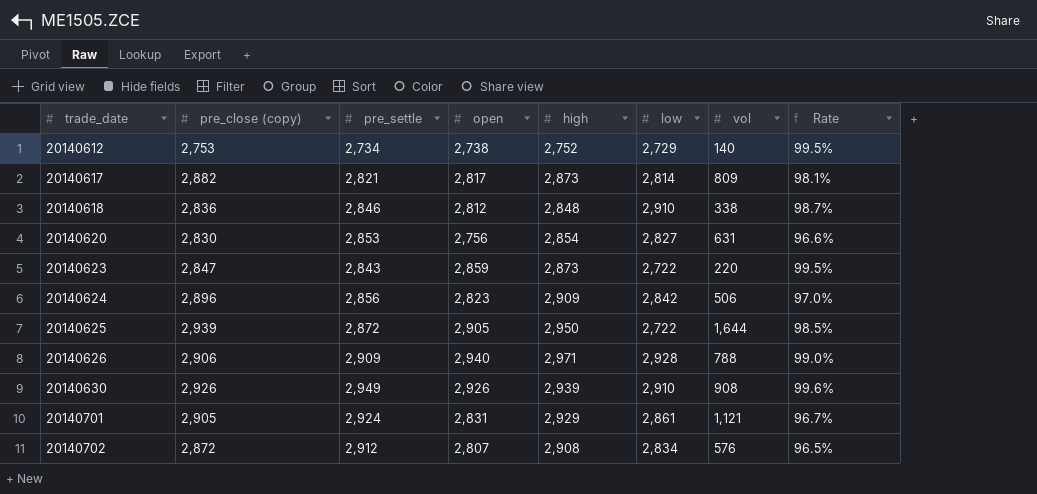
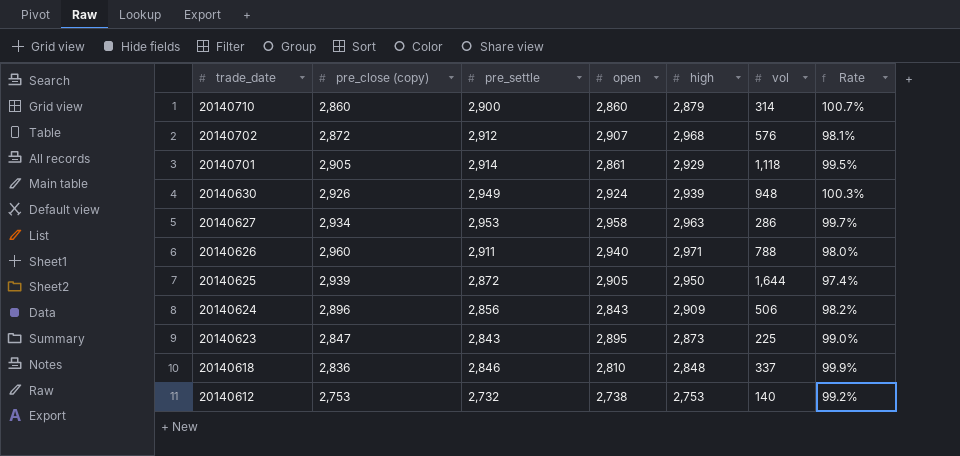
row order: trade_date ascending -> trade_date descending
column low | position: 6 -> none
column Rate | formula: [open] / [high] -> [pre_settle] / [high]
row 20140617: 2,882 | 2,821 | 2,817 | 2,873 | 2,814 | 809 | 98.1% -> none
row 20140620: 2,830 | 2,853 | 2,756 | 2,854 | 2,827 | 631 | 96.6% -> none
row 20140710: none -> 2,860 | 2,900 | 2,860 | 2,879 | 314 | 100.7%
20140702 | open: 2,807 -> 2,907
20140702 | high: 2,908 -> 2,968
20140701 | pre_settle: 2,924 -> 2,914
20140701 | open: 2,831 -> 2,861
20140701 | vol: 1,121 -> 1,118
20140630 | open: 2,926 -> 2,924
20140630 | vol: 908 -> 948
row 20140627: none -> 2,934 | 2,953 | 2,958 | 2,963 | 286 | 99.7%
20140626 | pre_close (copy): 2,906 -> 2,960
20140626 | pre_settle: 2,909 -> 2,911
20140624 | open: 2,823 -> 2,843
20140623 | open: 2,859 -> 2,895
20140623 | vol: 220 -> 225
20140618 | open: 2,812 -> 2,810
20140618 | vol: 338 -> 337
20140612 | pre_settle: 2,734 -> 2,732
20140612 | high: 2,752 -> 2,753

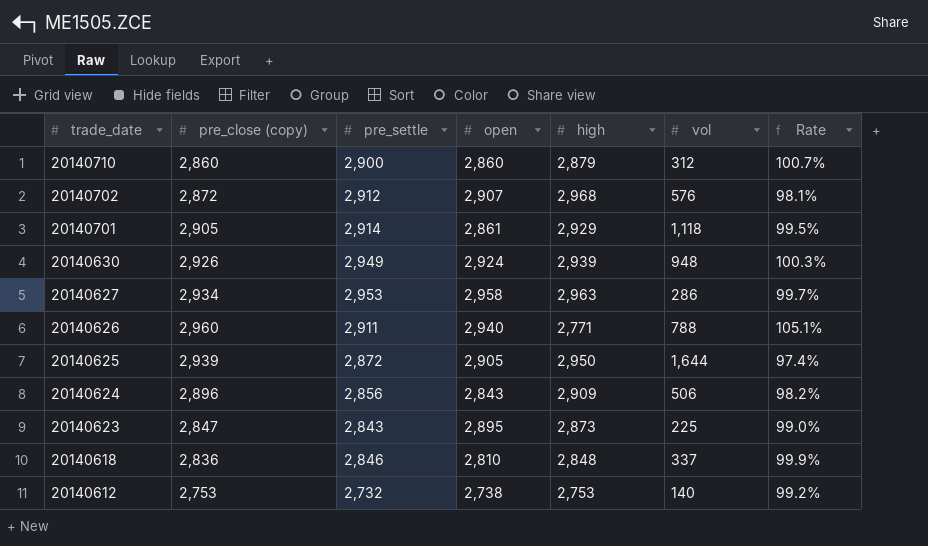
20140710 | vol: 314 -> 312
20140626 | high: 2,971 -> 2,771
20140626 | Rate: 98.0% -> 105.1%

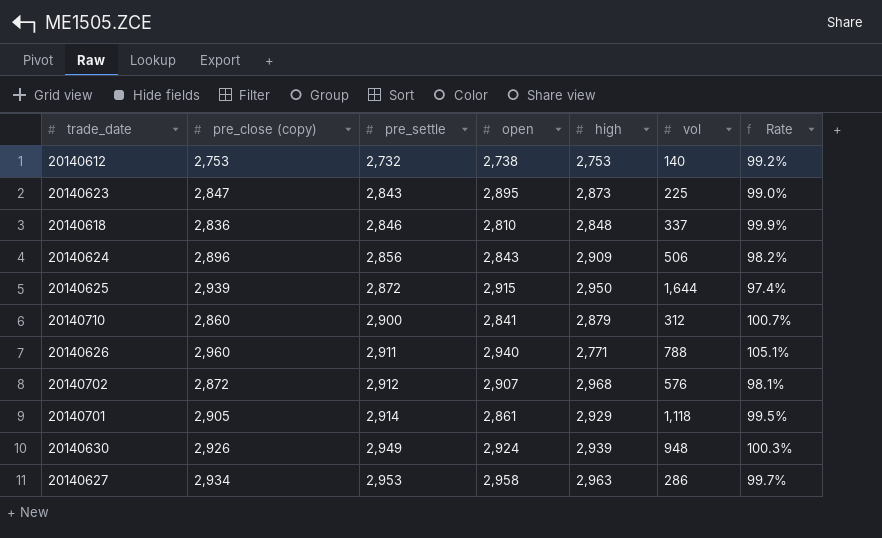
row order: trade_date descending -> pre_settle ascending
20140625 | open: 2,905 -> 2,915
20140710 | open: 2,860 -> 2,841

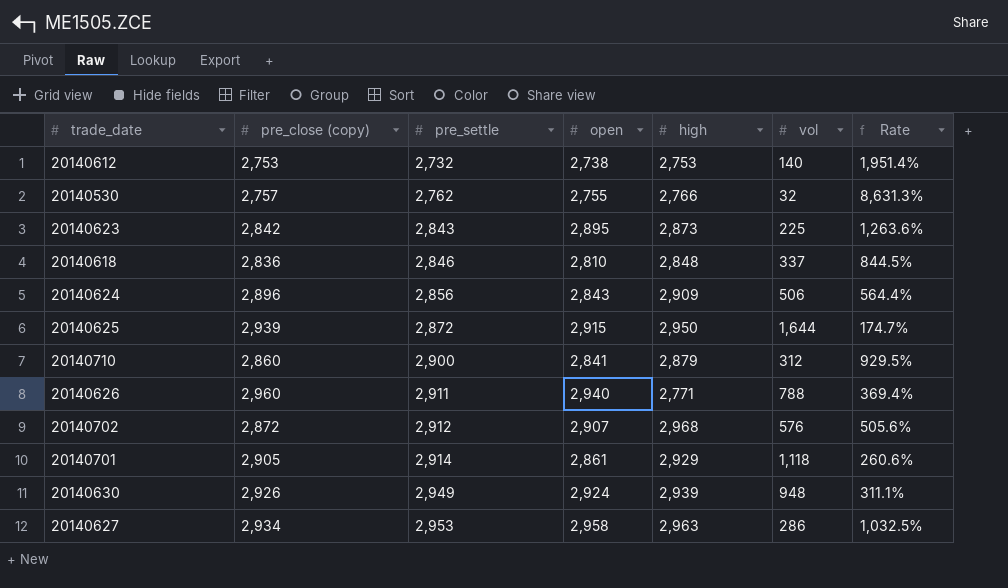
column Rate | formula: [pre_settle] / [high] -> [pre_settle] / [vol]
row 20140530: none -> 2,757 | 2,762 | 2,755 | 2,766 | 32 | 8,631.3%
20140623 | pre_close (copy): 2,847 -> 2,842

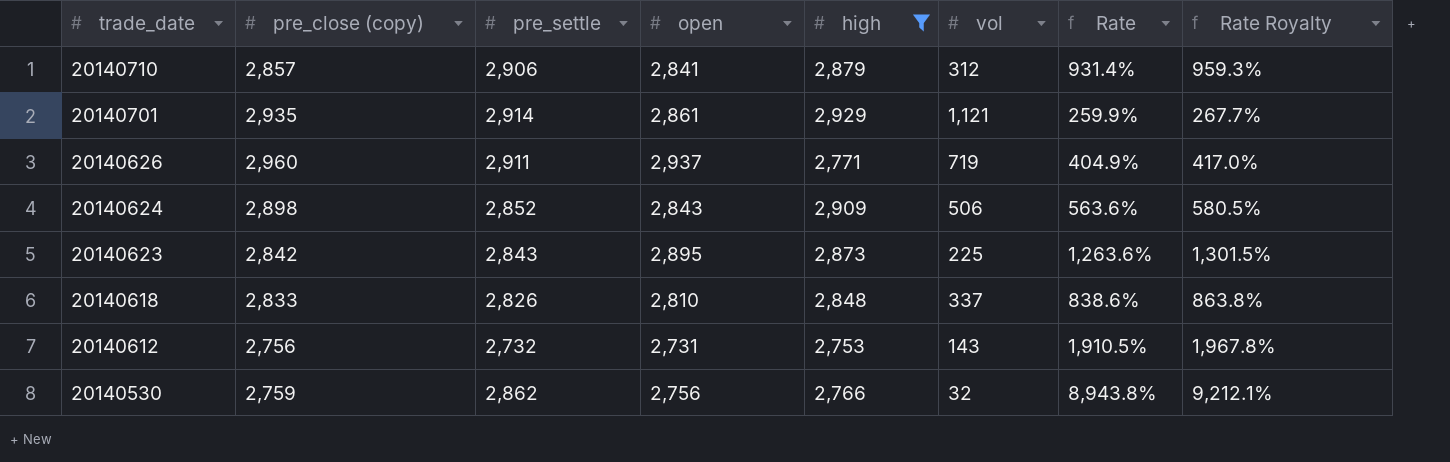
filter: none -> high <= 2,929
row order: pre_settle ascending -> trade_date descending
column Rate Royalty | formula: none -> [Rate] * 1.03
20140710 | pre_close (copy): 2,860 -> 2,857
20140710 | pre_settle: 2,900 -> 2,906
20140710 | Rate: 929.5% -> 931.4%
20140701 | pre_close (copy): 2,905 -> 2,935
20140701 | vol: 1,118 -> 1,121
20140701 | Rate: 260.6% -> 259.9%
20140626 | open: 2,940 -> 2,937
20140626 | vol: 788 -> 719
20140626 | Rate: 369.4% -> 404.9%
20140624 | pre_close (copy): 2,896 -> 2,898
20140624 | pre_settle: 2,856 -> 2,852
20140624 | Rate: 564.4% -> 563.6%
20140618 | pre_close (copy): 2,836 -> 2,833
20140618 | pre_settle: 2,846 -> 2,826
20140618 | Rate: 844.5% -> 838.6%
20140612 | pre_close (copy): 2,753 -> 2,756
20140612 | open: 2,738 -> 2,731
20140612 | vol: 140 -> 143
20140612 | Rate: 1,951.4% -> 1,910.5%
20140530 | pre_close (copy): 2,757 -> 2,759
20140530 | pre_settle: 2,762 -> 2,862
20140530 | open: 2,755 -> 2,756
20140530 | Rate: 8,631.3% -> 8,943.8%

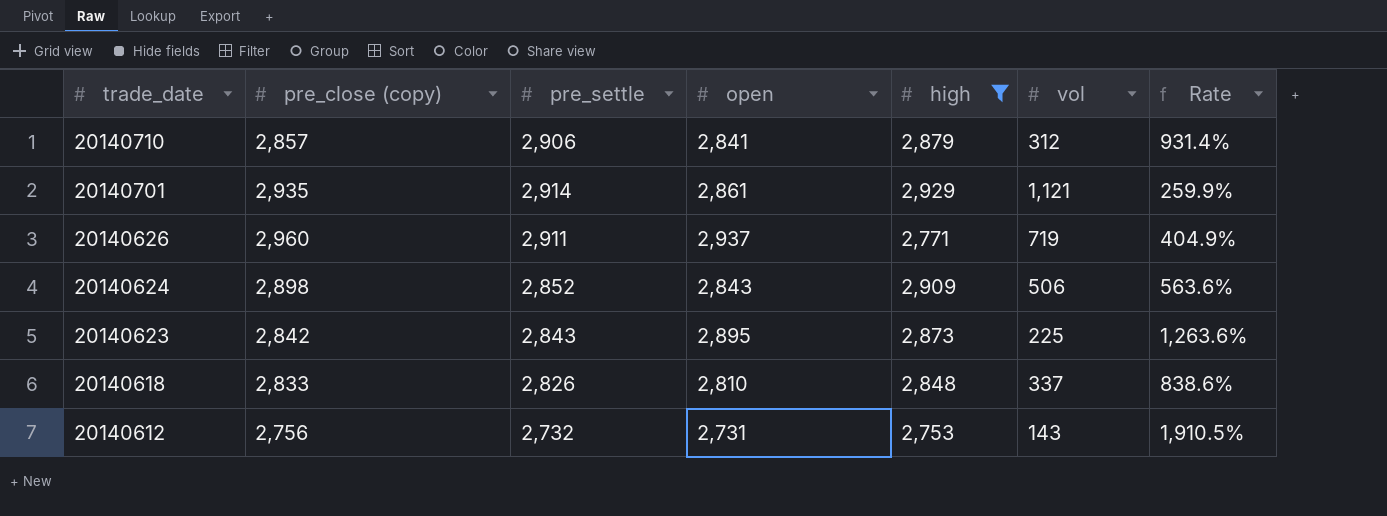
column Rate Royalty | formula: [Rate] * 1.03 -> none
row 20140530: 2,759 | 2,862 | 2,756 | 2,766 | 32 | 8,943.8% | 9,212.1% -> none

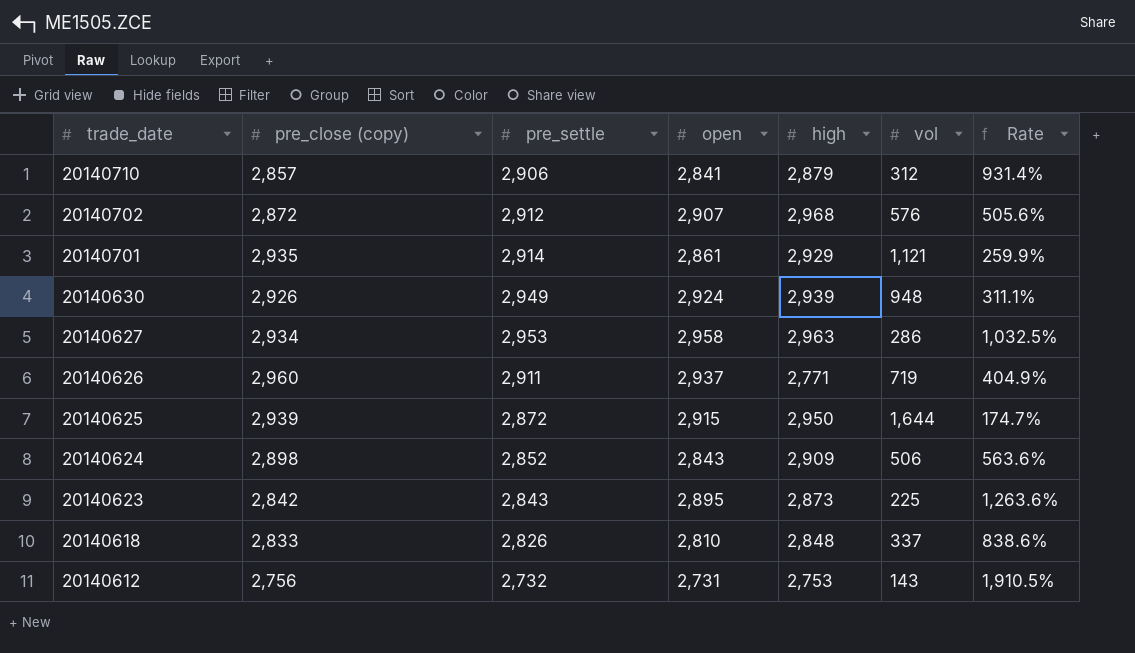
filter: high <= 2,929 -> none

